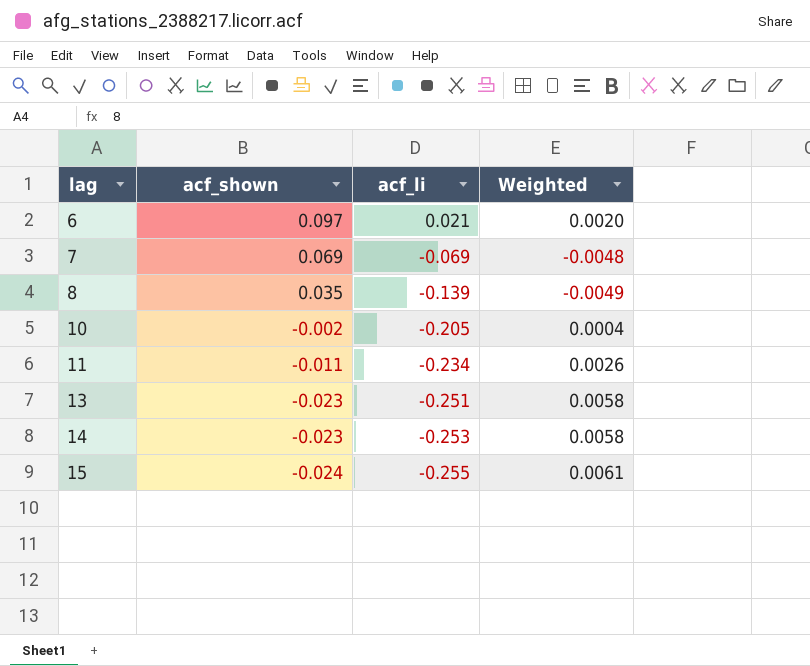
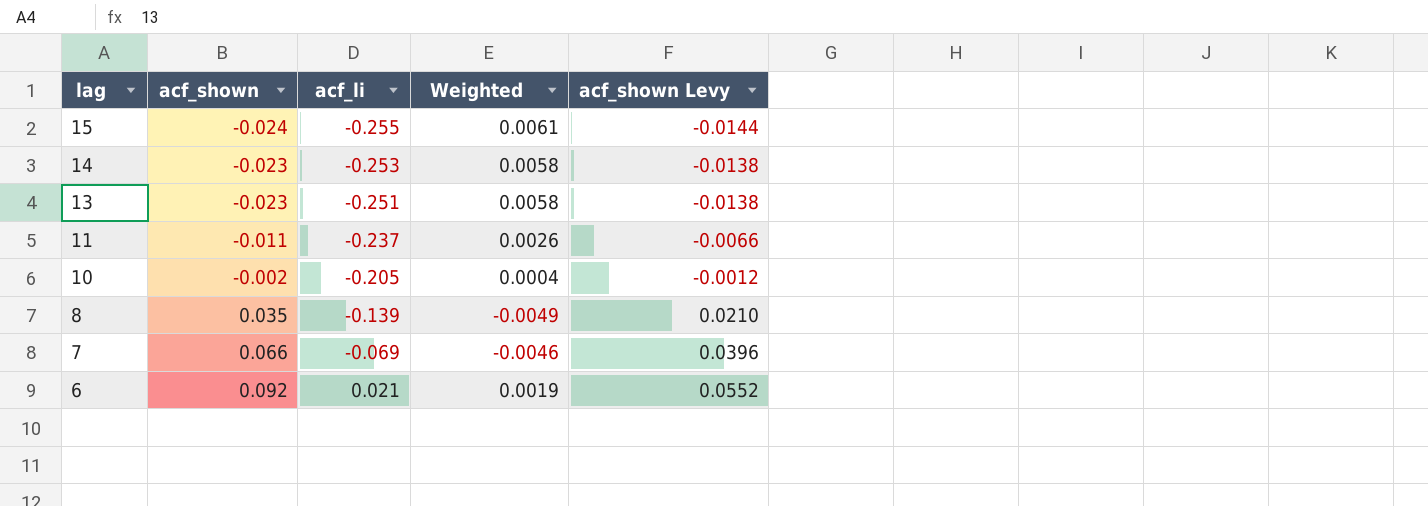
row order: lag ascending -> lag descending
column acf_shown Levy | formula: none -> [acf_shown] * 0.6
11 | acf_li: -0.234 -> -0.237
7 | acf_shown: 0.069 -> 0.066
7 | Weighted: -0.0048 -> -0.0046
6 | acf_shown: 0.097 -> 0.092
6 | Weighted: 0.0020 -> 0.0019

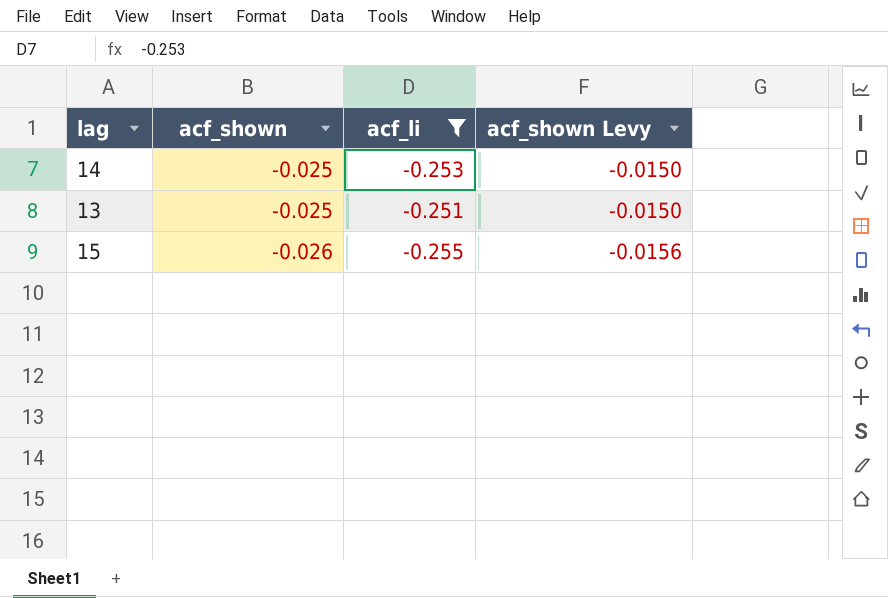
filter: none -> acf_li <= -0.251
row order: lag descending -> acf_shown descending
column Weighted | formula: [acf_shown] * [acf_li] -> none
14 | acf_shown: -0.023 -> -0.025
14 | acf_shown Levy: -0.0138 -> -0.0150
13 | acf_shown: -0.023 -> -0.025
13 | acf_shown Levy: -0.0138 -> -0.0150
15 | acf_shown: -0.024 -> -0.026
15 | acf_shown Levy: -0.0144 -> -0.0156

